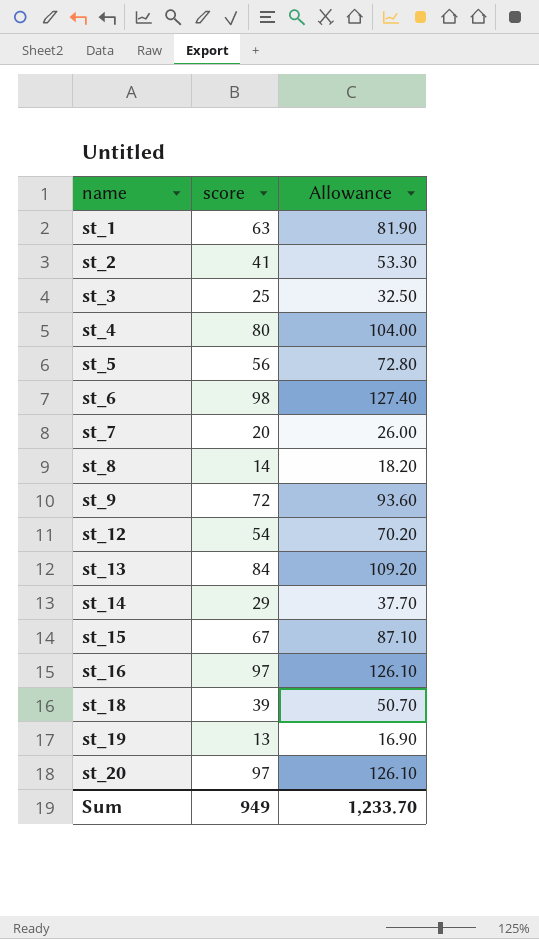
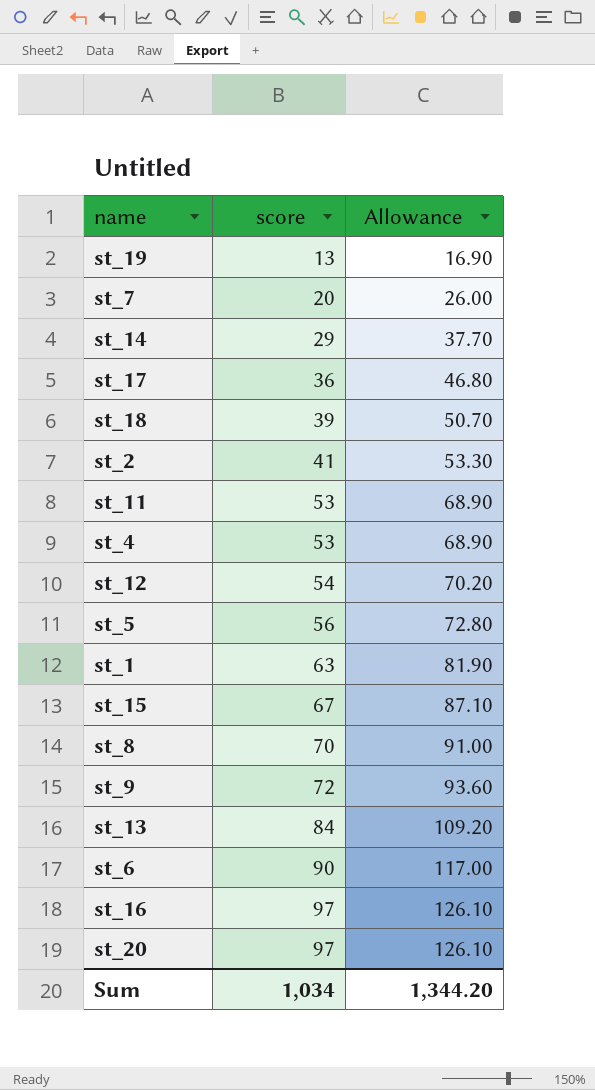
row order: name ascending -> score ascending
row st_3: 25 | 32.50 -> none
row st_17: none -> 36 | 46.80
row st_11: none -> 53 | 68.90
st_4 | score: 80 -> 53
st_4 | Allowance: 104.00 -> 68.90
st_8 | score: 14 -> 70
st_8 | Allowance: 18.20 -> 91.00
st_6 | score: 98 -> 90
st_6 | Allowance: 127.40 -> 117.00
Sum | score: 949 -> 1,034
Sum | Allowance: 1,233.70 -> 1,344.20

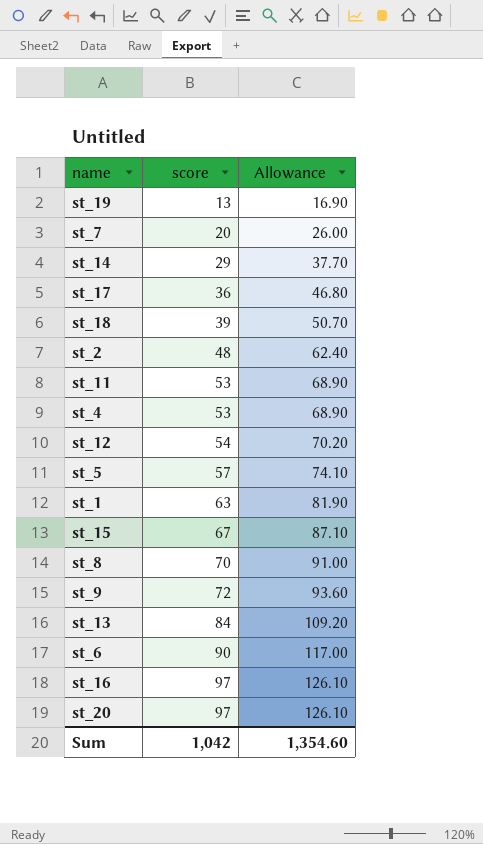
st_2 | score: 41 -> 48
st_2 | Allowance: 53.30 -> 62.40
st_5 | score: 56 -> 57
st_5 | Allowance: 72.80 -> 74.10
Sum | score: 1,034 -> 1,042
Sum | Allowance: 1,344.20 -> 1,354.60

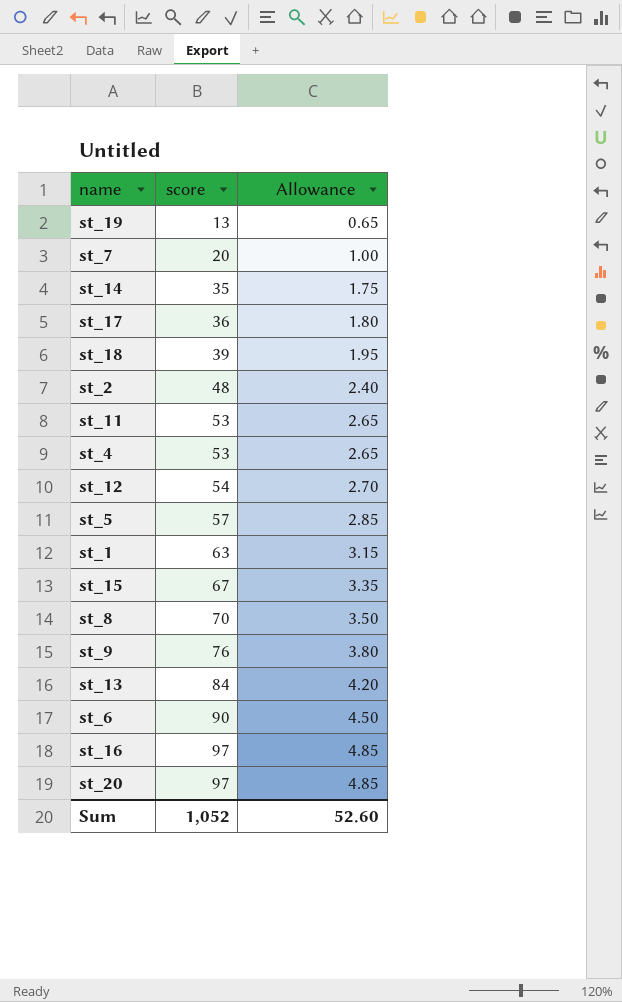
column Allowance | formula: [score] * 1.3 -> [score] * 0.05
st_14 | score: 29 -> 35
st_9 | score: 72 -> 76
Sum | score: 1,042 -> 1,052
Sum | Allowance: 1,354.60 -> 52.60

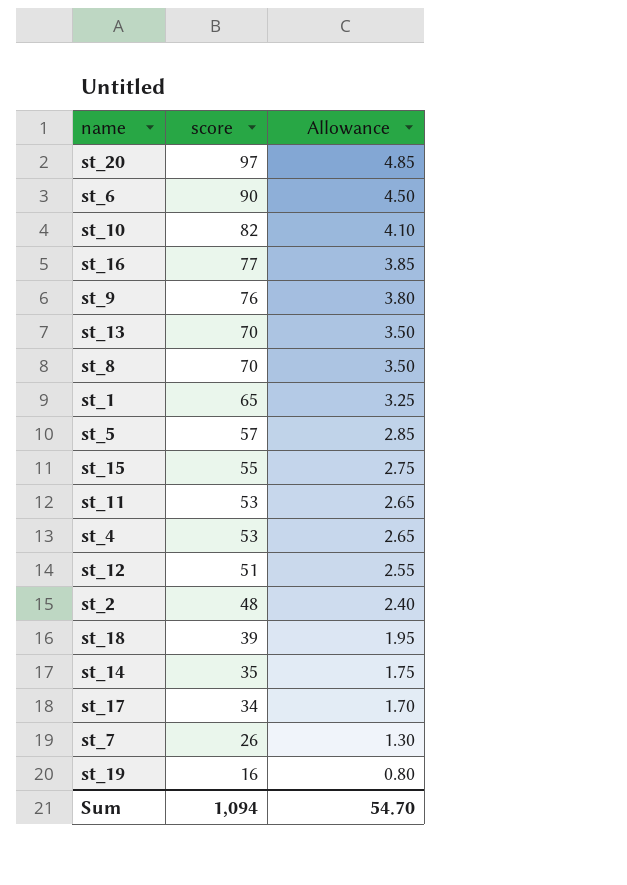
row order: score ascending -> score descending
row st_10: none -> 82 | 4.10
st_16 | score: 97 -> 77
st_16 | Allowance: 4.85 -> 3.85
st_13 | score: 84 -> 70
st_13 | Allowance: 4.20 -> 3.50
st_1 | score: 63 -> 65
st_1 | Allowance: 3.15 -> 3.25
st_15 | score: 67 -> 55
st_15 | Allowance: 3.35 -> 2.75
st_12 | score: 54 -> 51
st_12 | Allowance: 2.70 -> 2.55
st_17 | score: 36 -> 34
st_17 | Allowance: 1.80 -> 1.70
st_7 | score: 20 -> 26
st_7 | Allowance: 1.00 -> 1.30
st_19 | score: 13 -> 16
st_19 | Allowance: 0.65 -> 0.80
Sum | score: 1,052 -> 1,094
Sum | Allowance: 52.60 -> 54.70

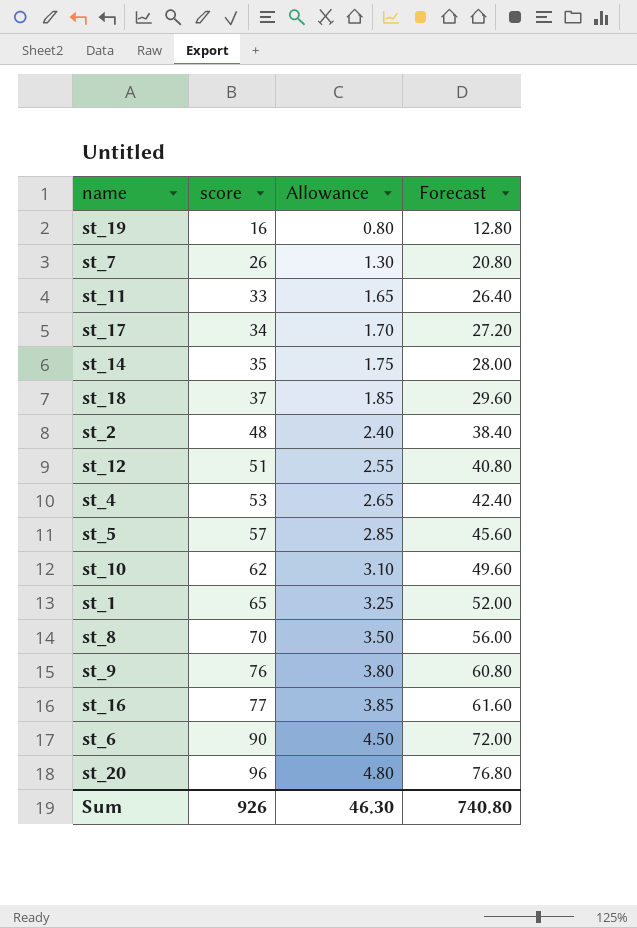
row order: score descending -> score ascending
column Forecast | formula: none -> [score] * 0.8
row st_13: 70 | 3.50 -> none
row st_15: 55 | 2.75 -> none
st_11 | score: 53 -> 33
st_11 | Allowance: 2.65 -> 1.65
st_18 | score: 39 -> 37
st_18 | Allowance: 1.95 -> 1.85
st_10 | score: 82 -> 62
st_10 | Allowance: 4.10 -> 3.10
st_20 | score: 97 -> 96
st_20 | Allowance: 4.85 -> 4.80
Sum | score: 1,094 -> 926
Sum | Allowance: 54.70 -> 46.30

